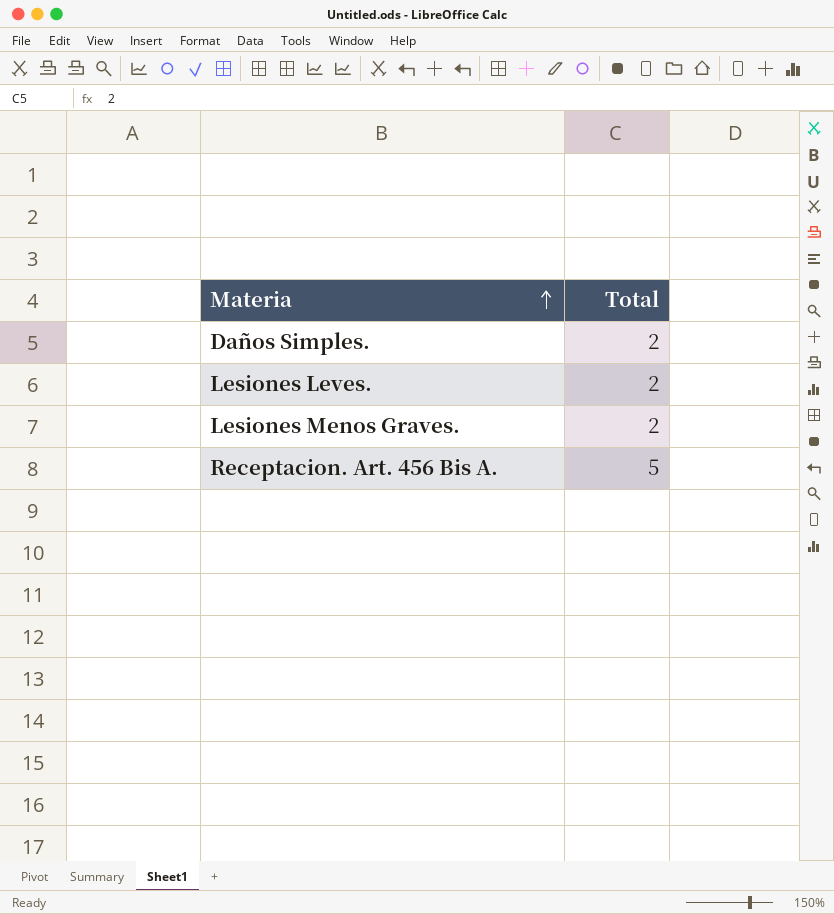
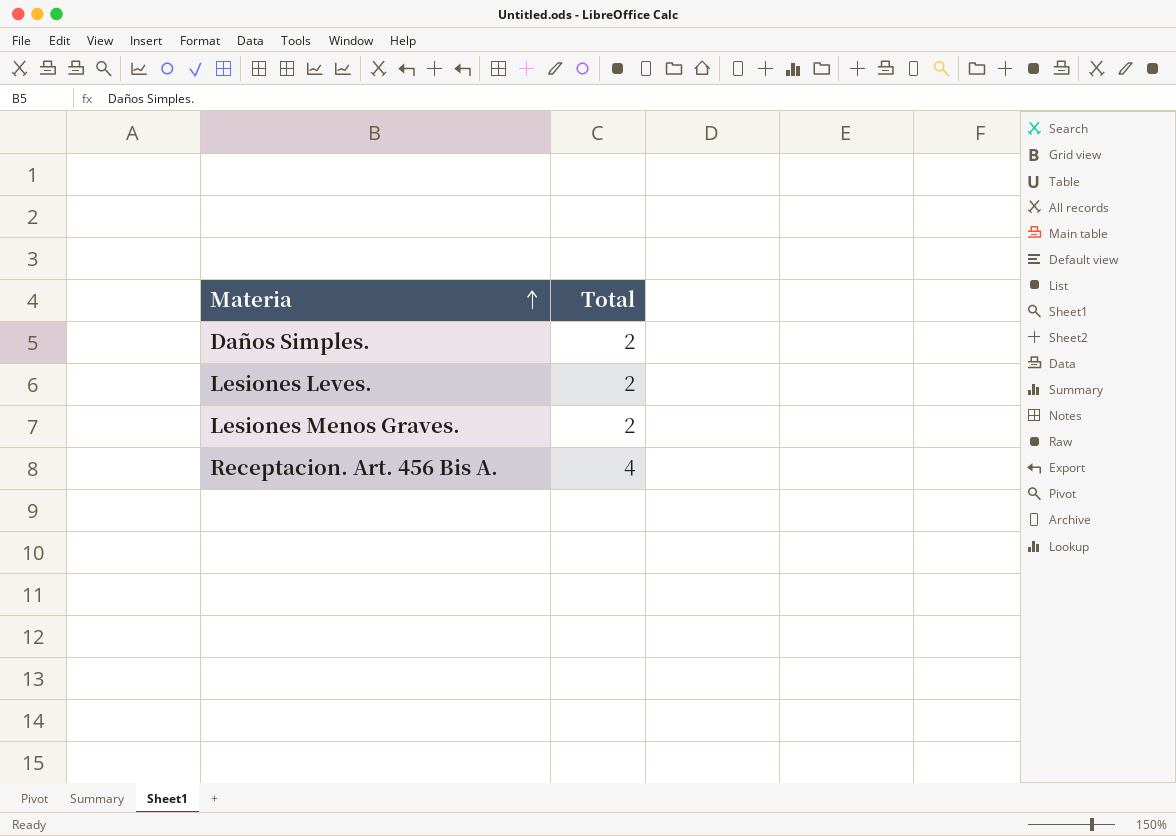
Receptacion. Art. 456 Bis A. | Total: 5 -> 4

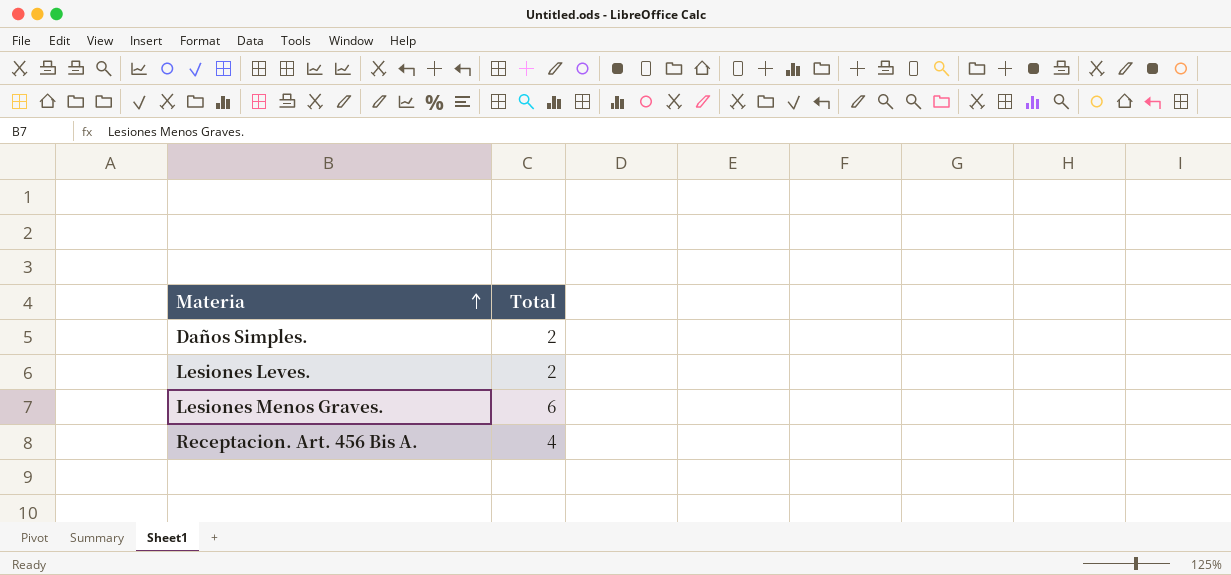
Lesiones Menos Graves. | Total: 2 -> 6

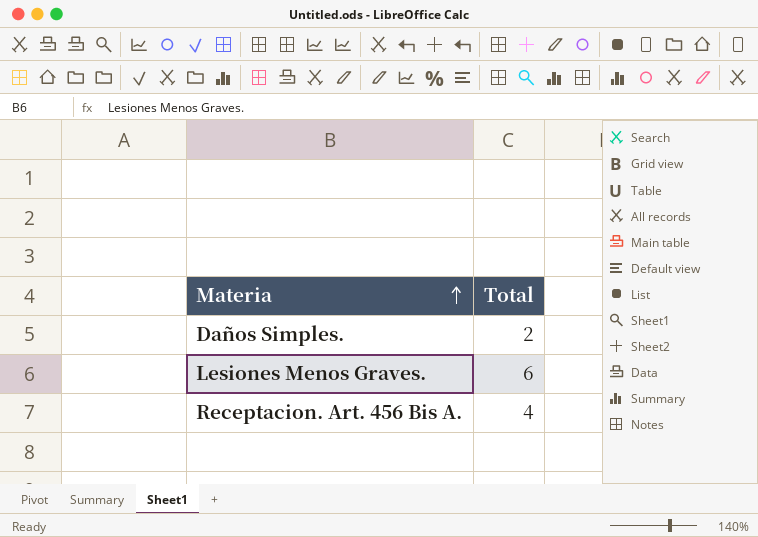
row Lesiones Leves.: 2 -> none

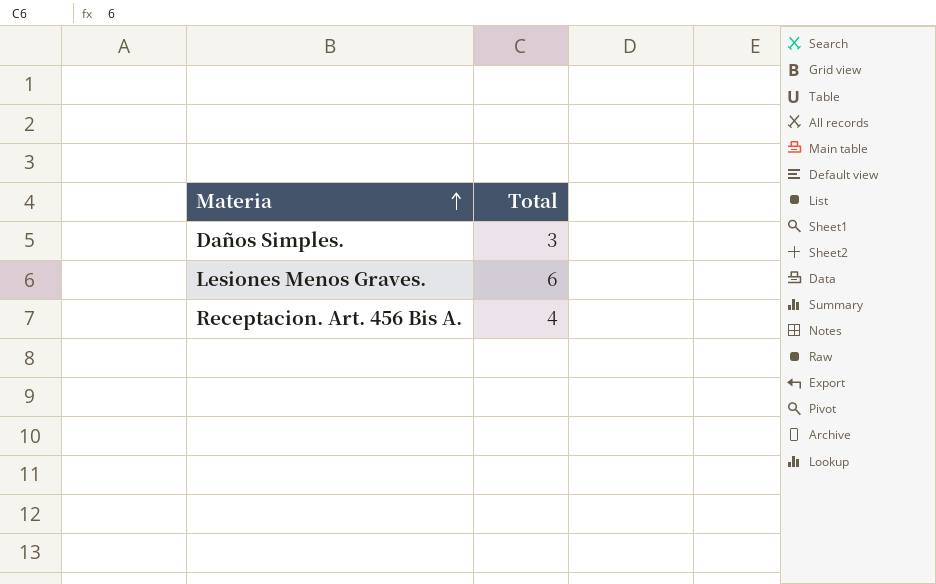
Daños Simples. | Total: 2 -> 3

